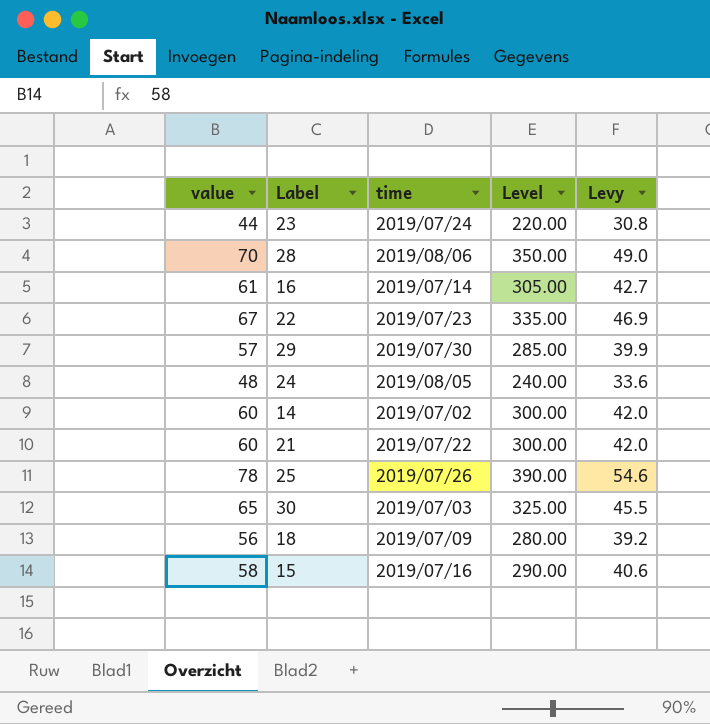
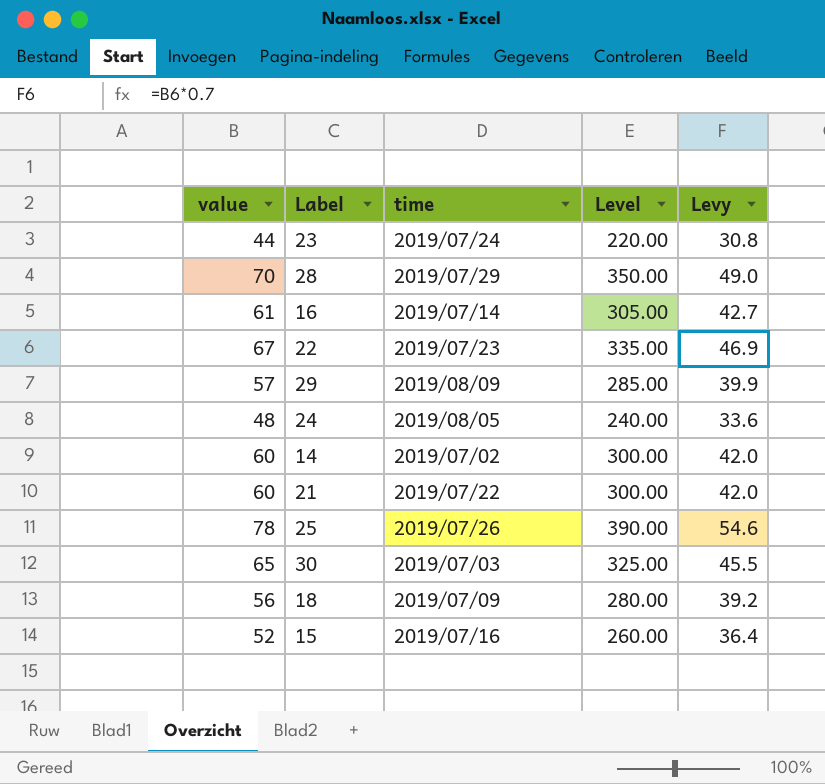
28 | time: 2019/08/06 -> 2019/07/29
29 | time: 2019/07/30 -> 2019/08/09
15 | value: 58 -> 52
15 | Level: 290.00 -> 260.00
15 | Levy: 40.6 -> 36.4

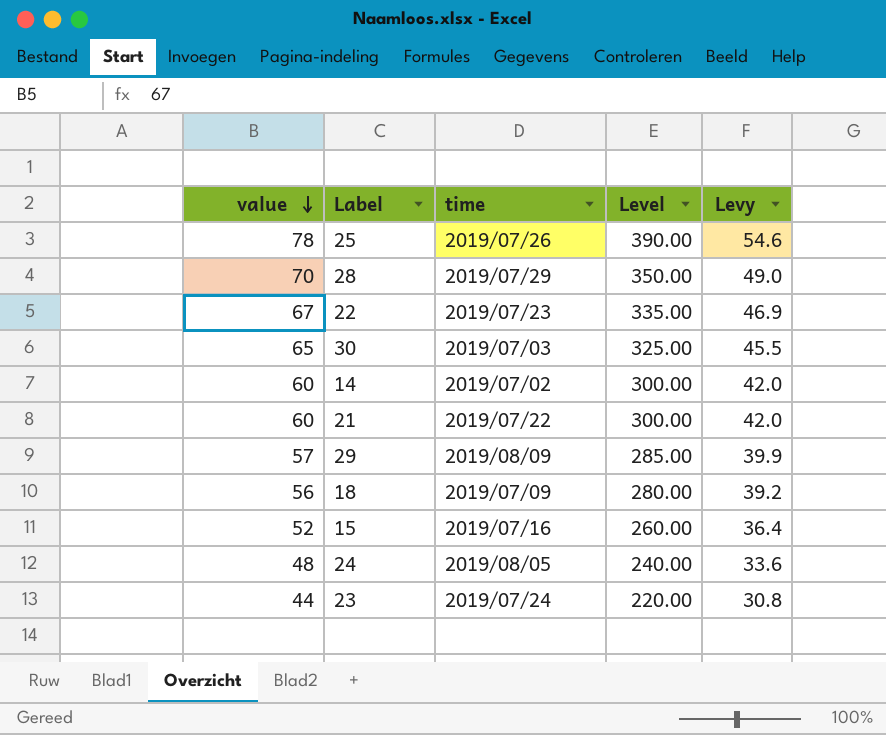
row order: none -> value descending
row 16: 61 | 2019/07/14 | 305.00 | 42.7 -> none

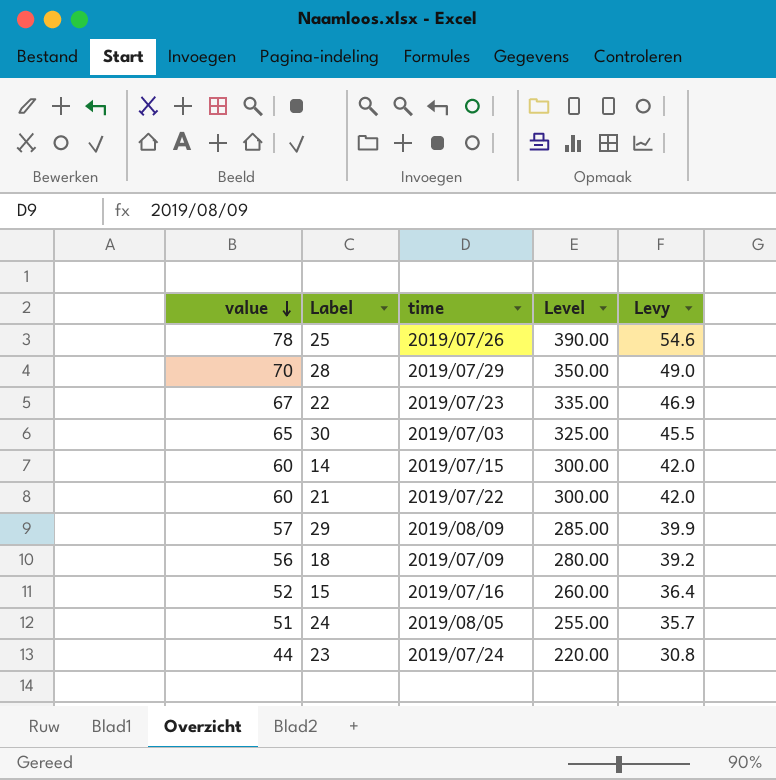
14 | time: 2019/07/02 -> 2019/07/15
24 | value: 48 -> 51
24 | Level: 240.00 -> 255.00
24 | Levy: 33.6 -> 35.7

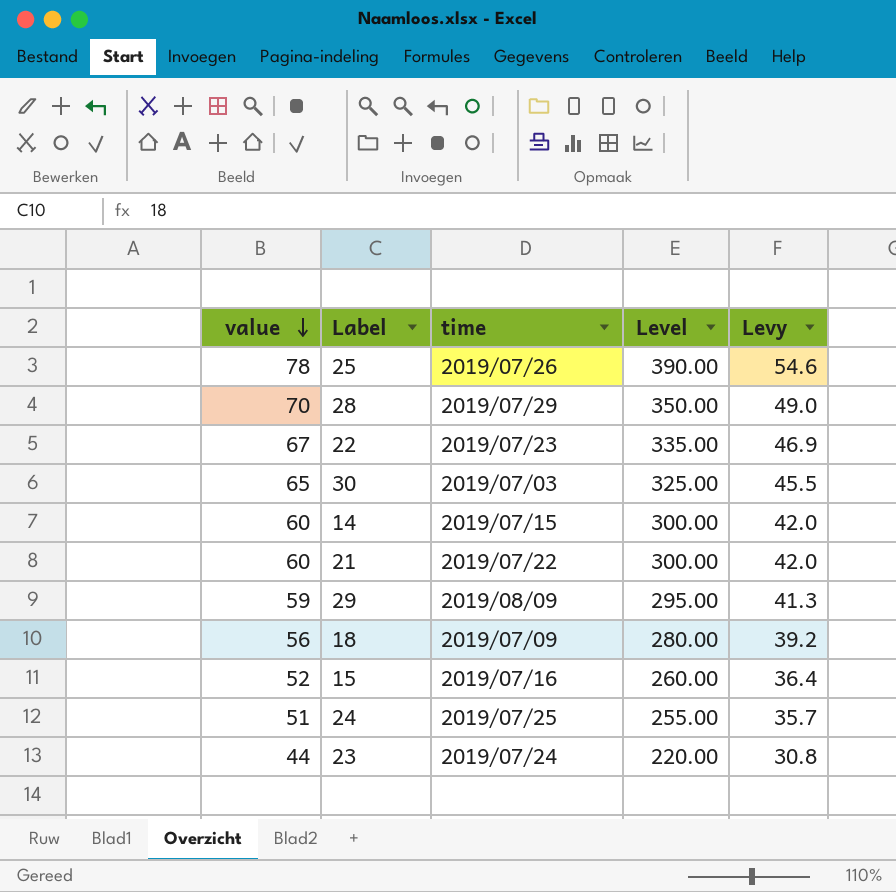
29 | value: 57 -> 59
29 | Level: 285.00 -> 295.00
29 | Levy: 39.9 -> 41.3
24 | time: 2019/08/05 -> 2019/07/25

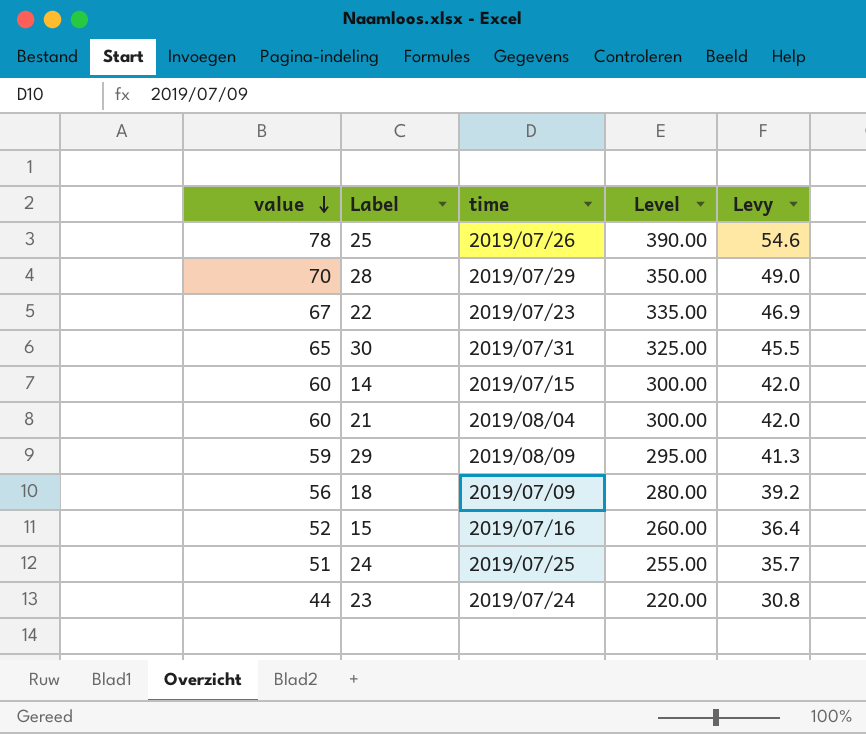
30 | time: 2019/07/03 -> 2019/07/31
21 | time: 2019/07/22 -> 2019/08/04

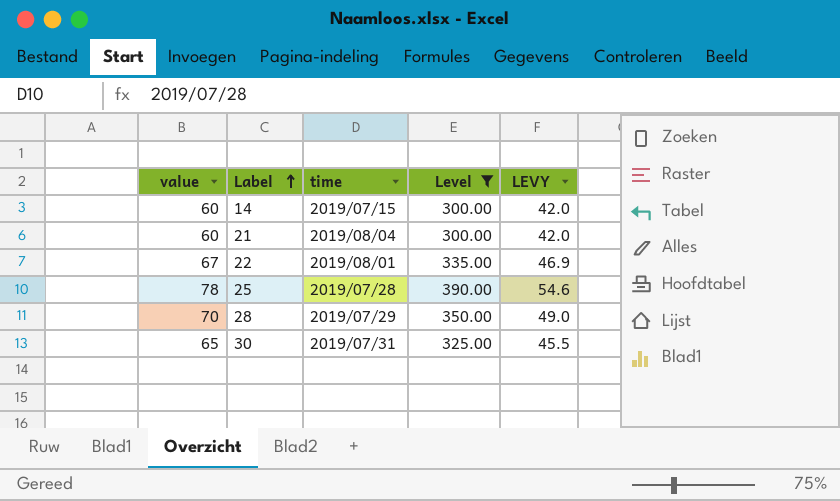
filter: none -> Level >= 300.00
row order: value descending -> Label ascending
column name: Levy -> LEVY
22 | time: 2019/07/23 -> 2019/08/01
25 | time: 2019/07/26 -> 2019/07/28

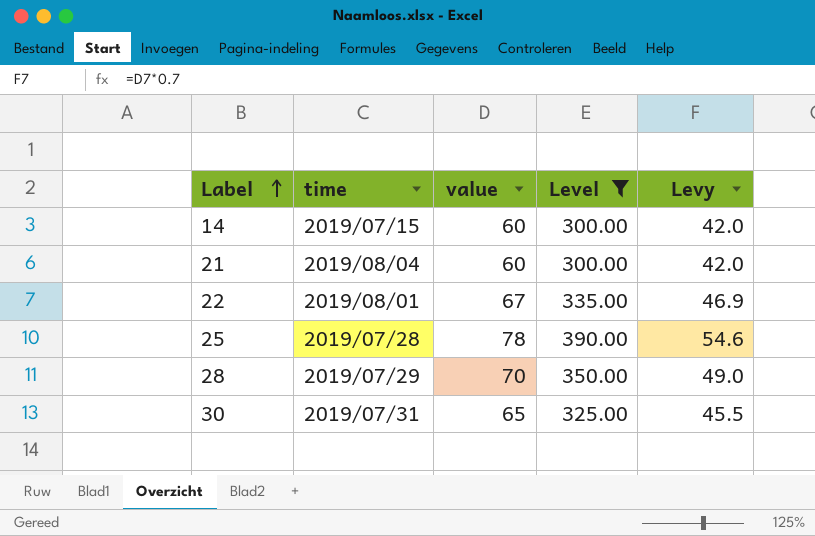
column value | position: 1 -> 3
column name: LEVY -> Levy

